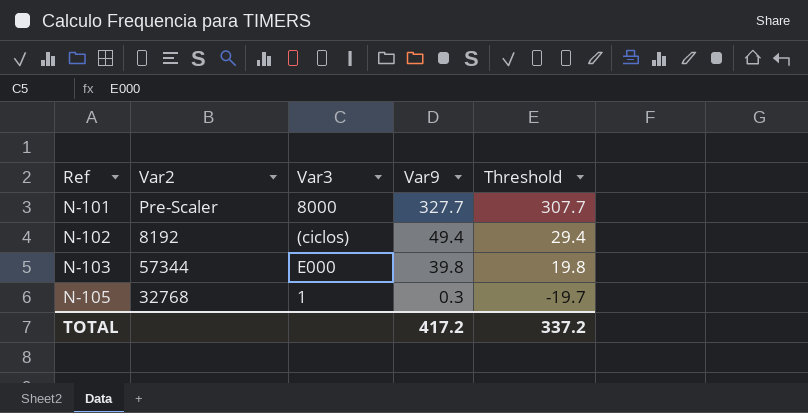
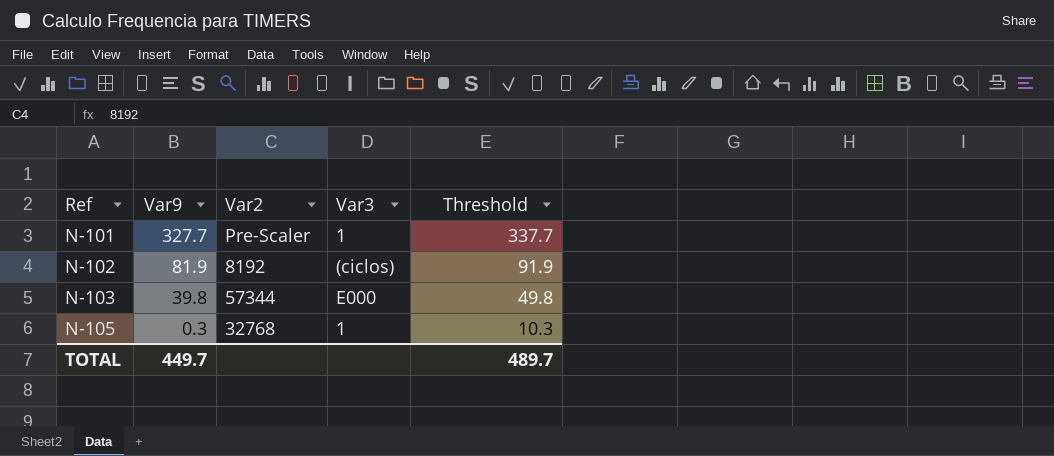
column Var9 | position: 4 -> 2
column Threshold | formula: [Var9] - 20 -> [Var9] + 10
N-101 | Var3: 8000 -> 1
N-102 | Var9: 49.4 -> 81.9
TOTAL | Var9: 417.2 -> 449.7
TOTAL | Threshold: 337.2 -> 489.7

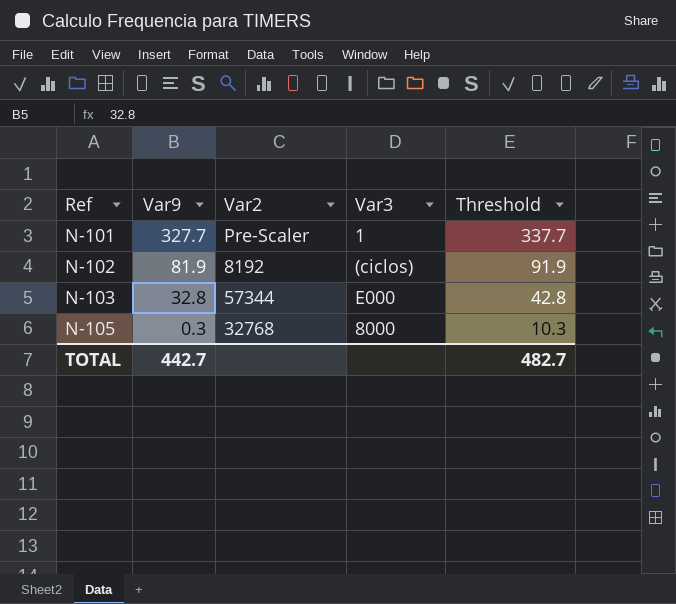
N-103 | Var9: 39.8 -> 32.8
N-103 | Threshold: 49.8 -> 42.8
N-105 | Var3: 1 -> 8000
TOTAL | Var9: 449.7 -> 442.7
TOTAL | Threshold: 489.7 -> 482.7

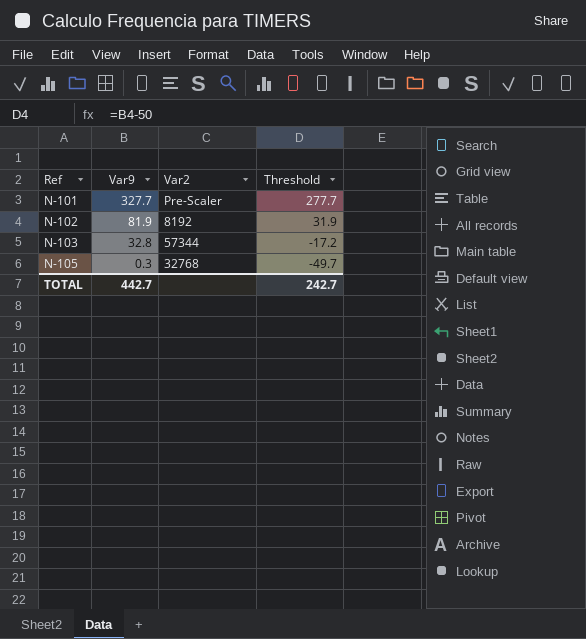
column Var3 | position: 4 -> none
column Threshold | formula: [Var9] + 10 -> [Var9] - 50
TOTAL | Threshold: 482.7 -> 242.7

